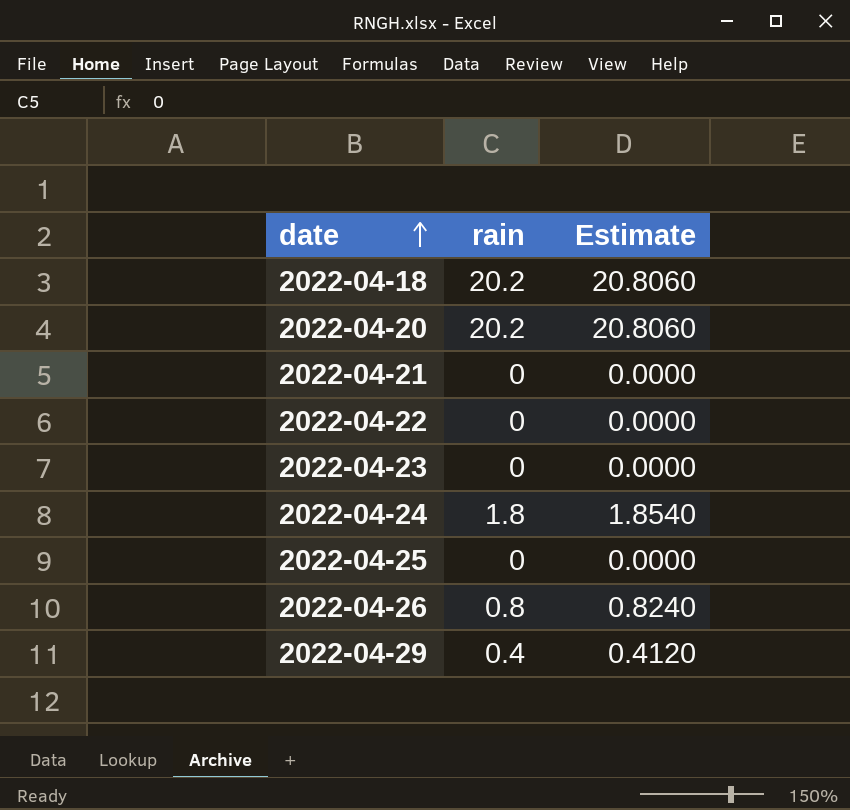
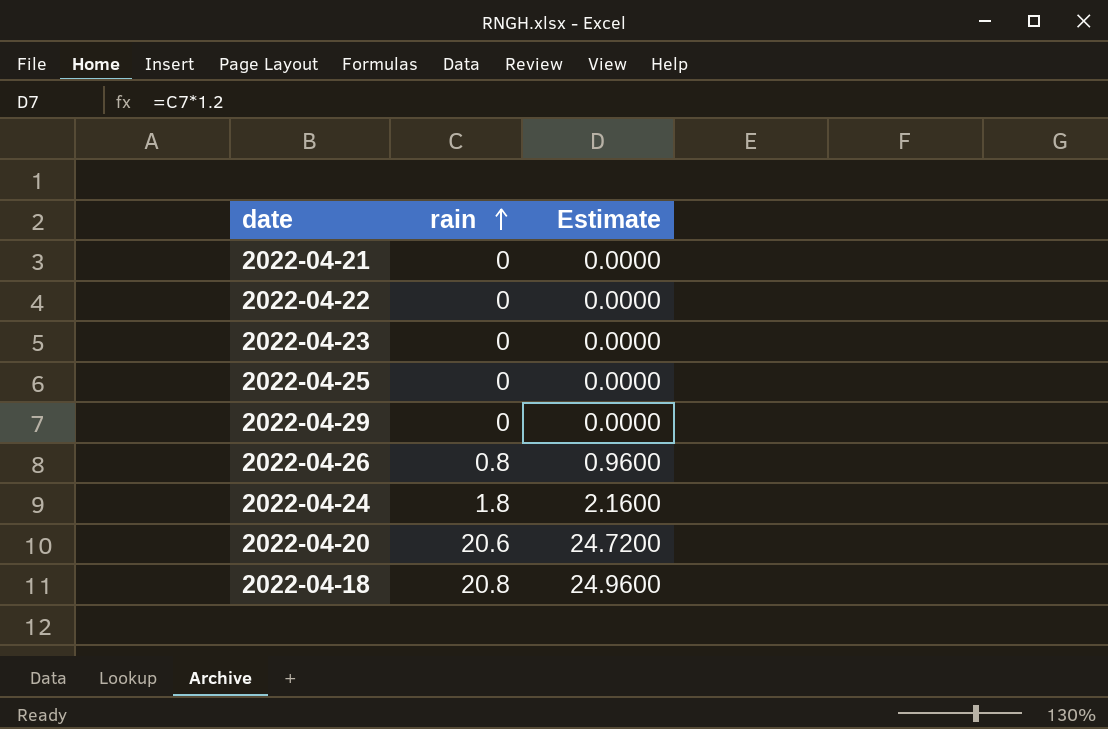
row order: date ascending -> rain ascending
column Estimate | formula: [rain] * 1.03 -> [rain] * 1.2
2022-04-29 | rain: 0.4 -> 0
2022-04-20 | rain: 20.2 -> 20.6
2022-04-18 | rain: 20.2 -> 20.8

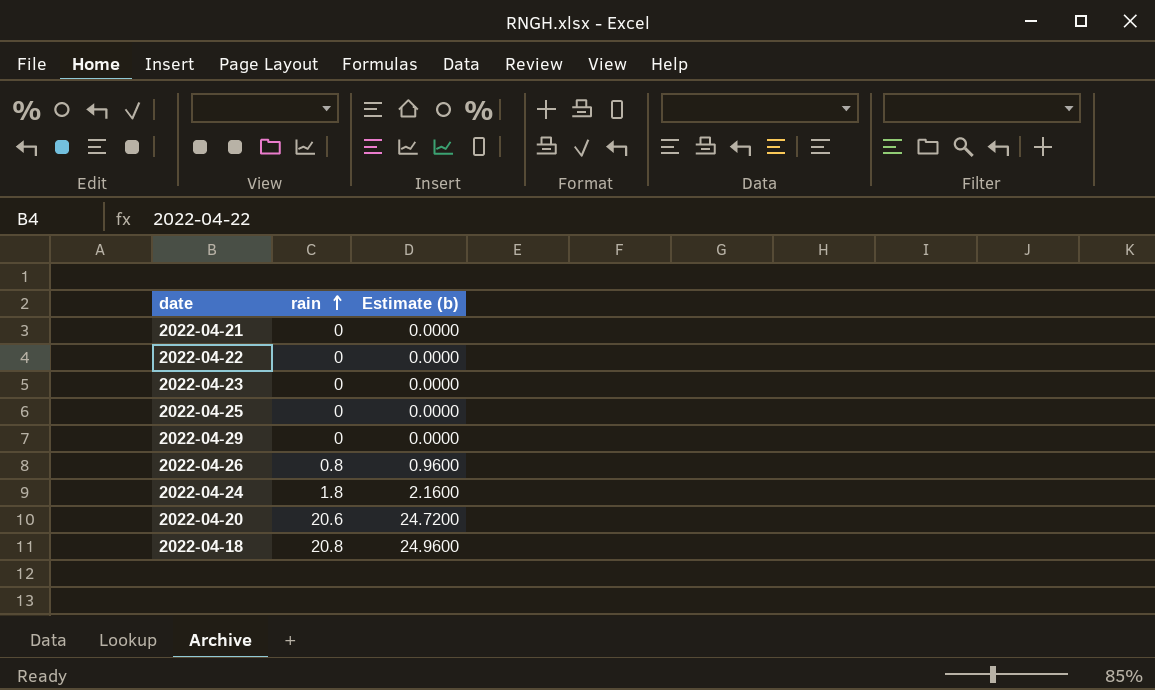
column name: Estimate -> Estimate (b)

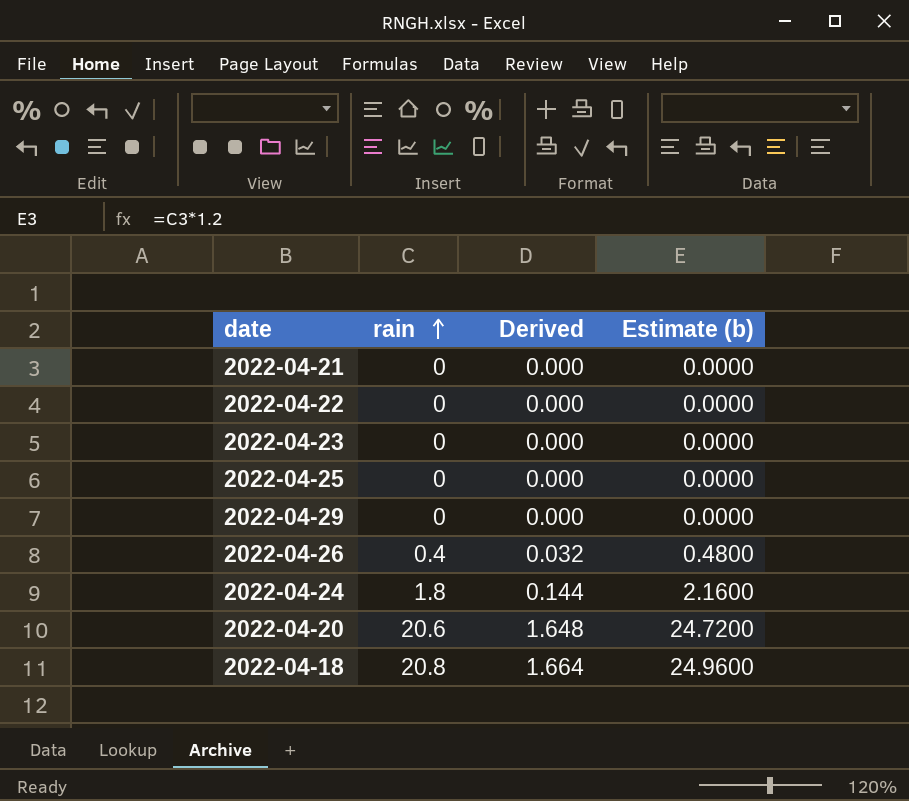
column Derived | formula: none -> [rain] * 0.08
2022-04-26 | rain: 0.8 -> 0.4
2022-04-26 | Estimate (b): 0.9600 -> 0.4800

